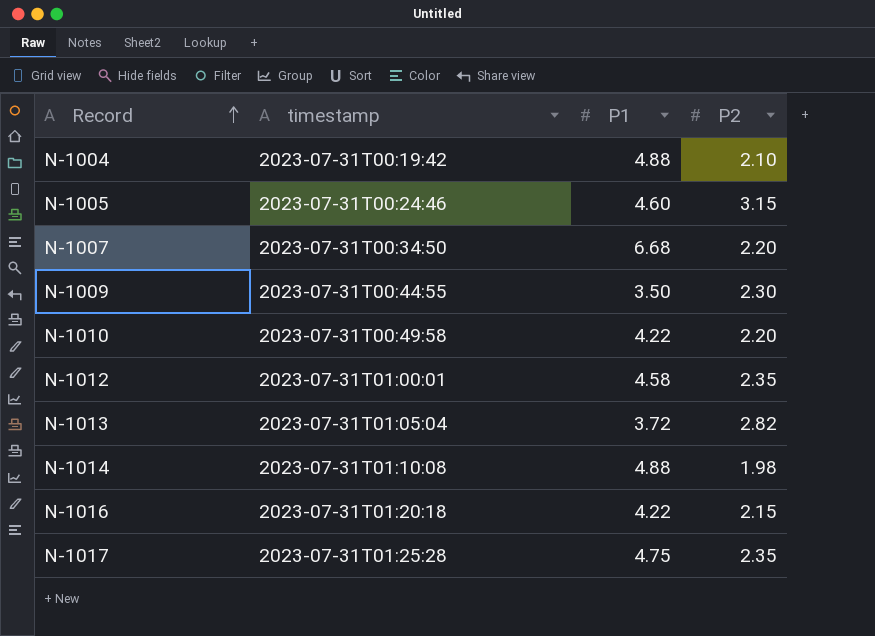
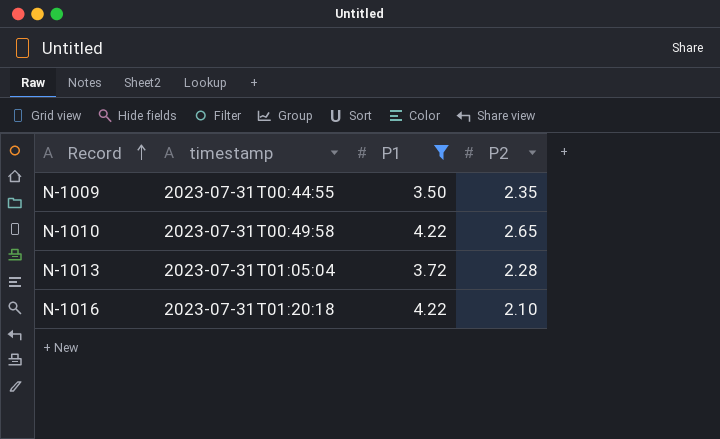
filter: none -> P1 <= 4.22
N-1009 | P2: 2.30 -> 2.35
N-1010 | P2: 2.20 -> 2.65
N-1013 | P2: 2.82 -> 2.28
N-1016 | P2: 2.15 -> 2.10

